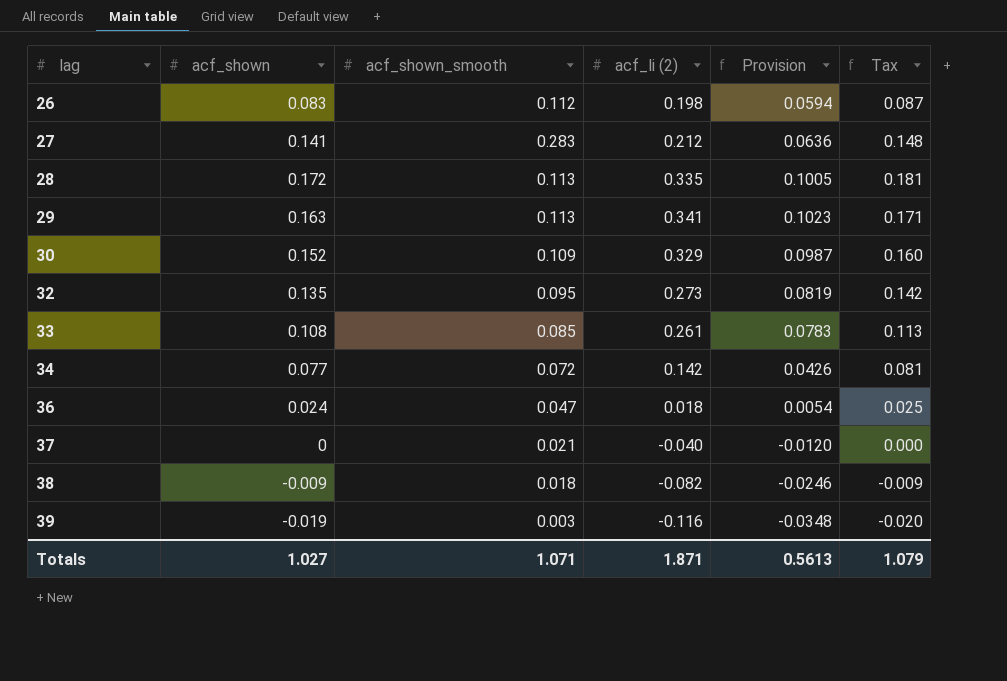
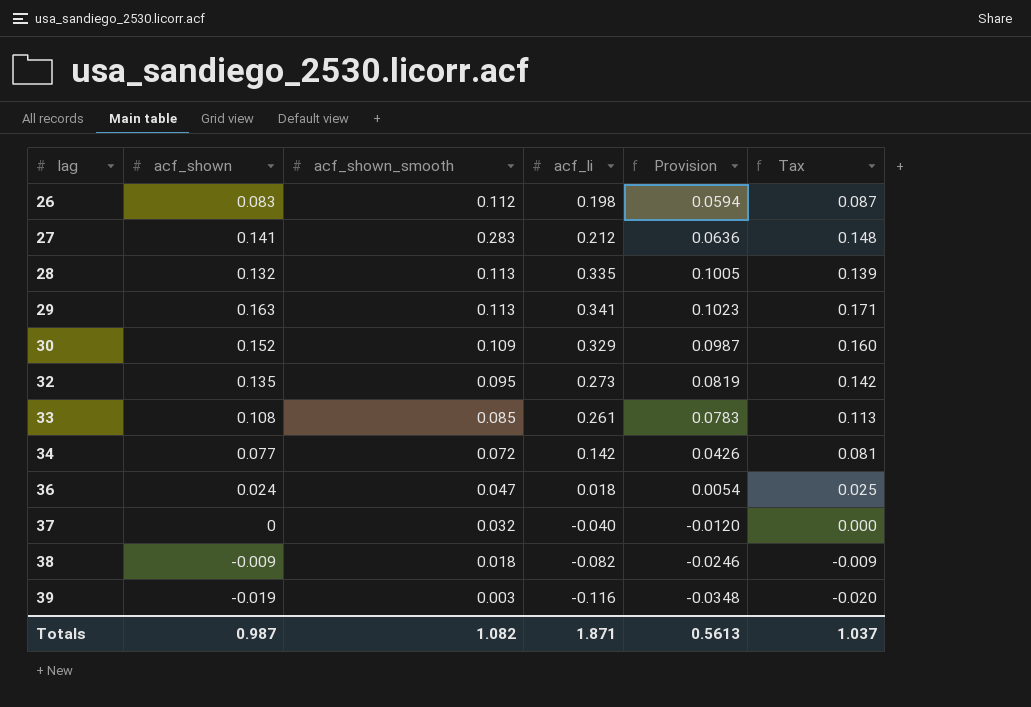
column name: acf_li (2) -> acf_li
28 | acf_shown: 0.172 -> 0.132
28 | Tax: 0.181 -> 0.139
37 | acf_shown_smooth: 0.021 -> 0.032
Totals | acf_shown: 1.027 -> 0.987
Totals | acf_shown_smooth: 1.071 -> 1.082
Totals | Tax: 1.079 -> 1.037

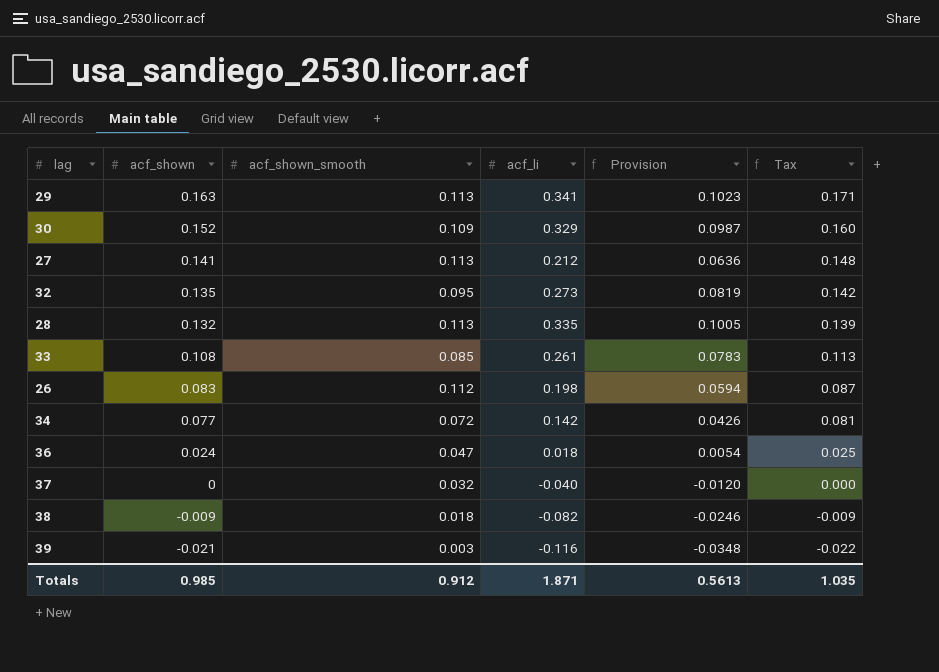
row order: lag ascending -> acf_shown descending
27 | acf_shown_smooth: 0.283 -> 0.113
39 | acf_shown: -0.019 -> -0.021
39 | Tax: -0.020 -> -0.022
Totals | acf_shown: 0.987 -> 0.985
Totals | acf_shown_smooth: 1.082 -> 0.912
Totals | Tax: 1.037 -> 1.035

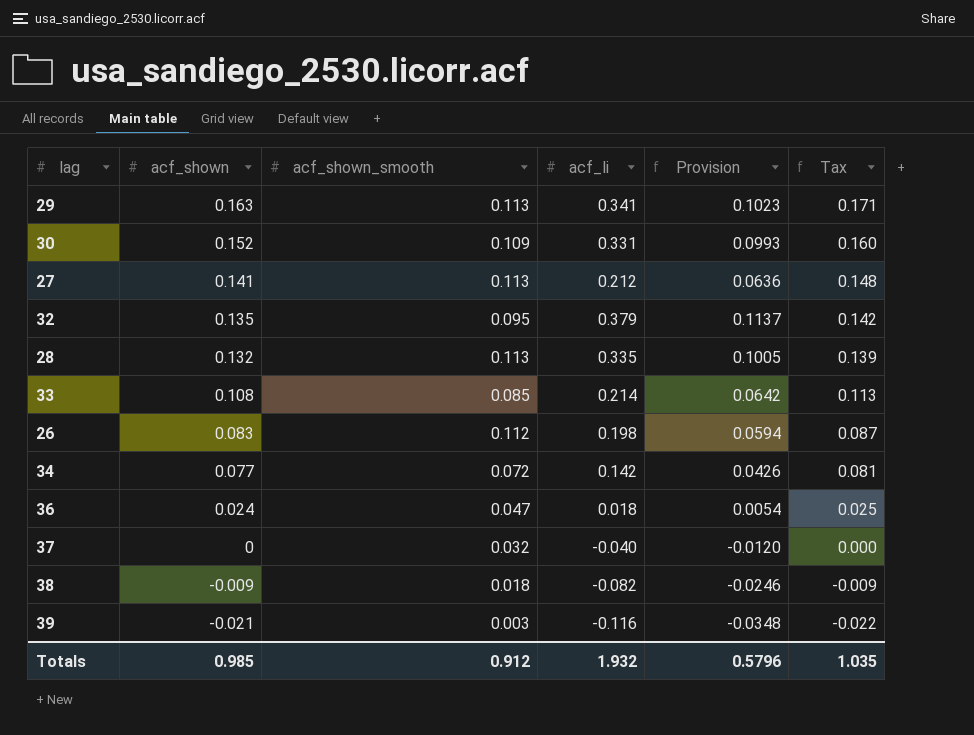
30 | acf_li: 0.329 -> 0.331
30 | Provision: 0.0987 -> 0.0993
32 | acf_li: 0.273 -> 0.379
32 | Provision: 0.0819 -> 0.1137
33 | acf_li: 0.261 -> 0.214
33 | Provision: 0.0783 -> 0.0642
Totals | acf_li: 1.871 -> 1.932
Totals | Provision: 0.5613 -> 0.5796

